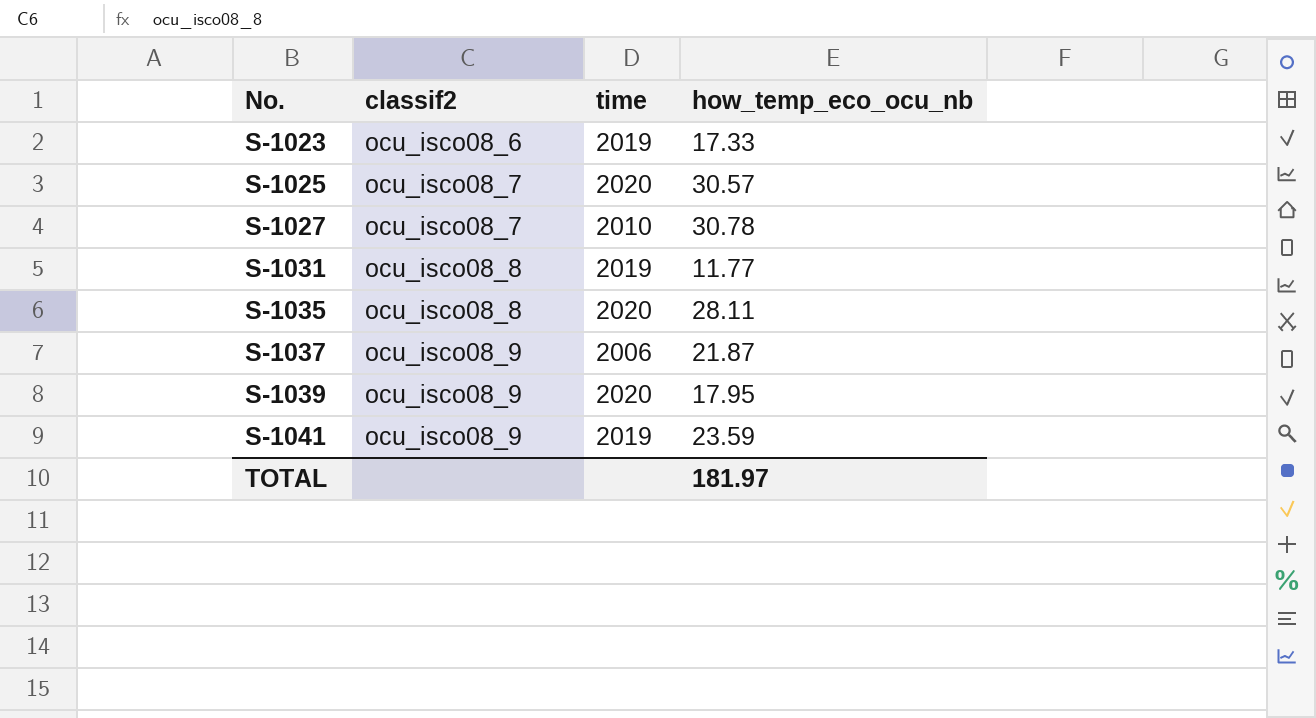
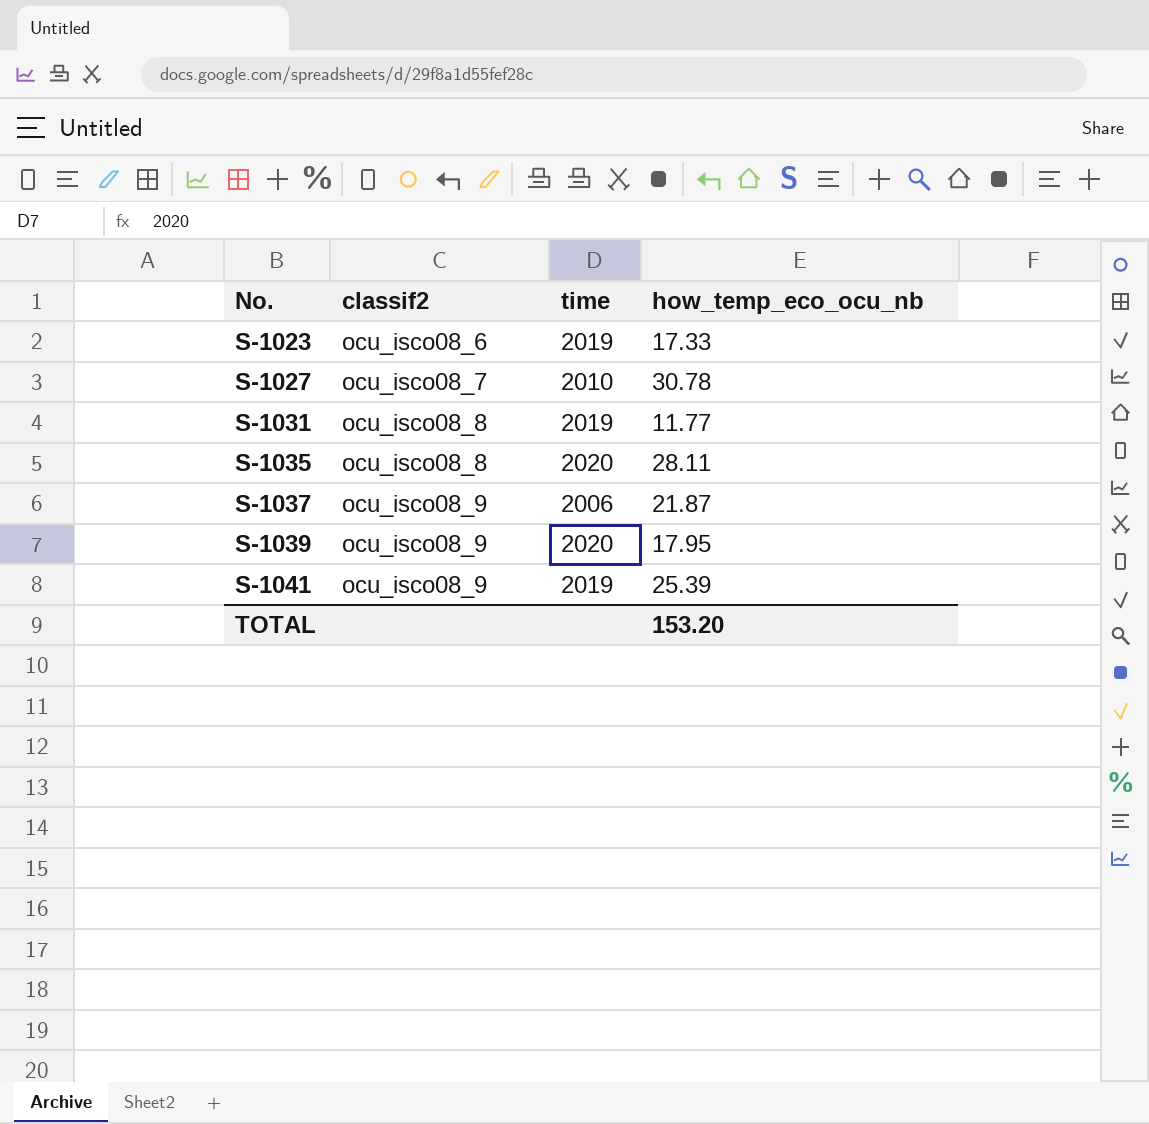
row S-1025: ocu_isco08_7 | 2020 | 30.57 -> none
S-1041 | how_temp_eco_ocu_nb: 23.59 -> 25.39
TOTAL | how_temp_eco_ocu_nb: 181.97 -> 153.20

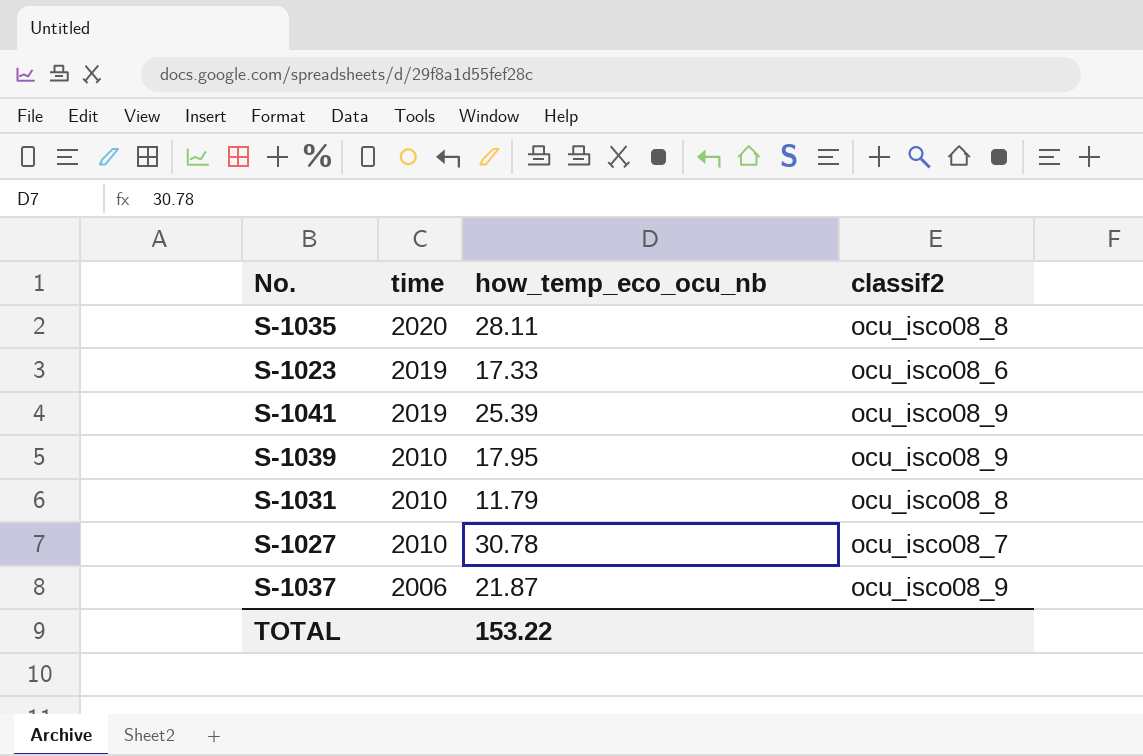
row order: No. ascending -> time descending
column classif2 | position: 2 -> 4
S-1039 | time: 2020 -> 2010
S-1031 | time: 2019 -> 2010
S-1031 | how_temp_eco_ocu_nb: 11.77 -> 11.79
TOTAL | how_temp_eco_ocu_nb: 153.20 -> 153.22

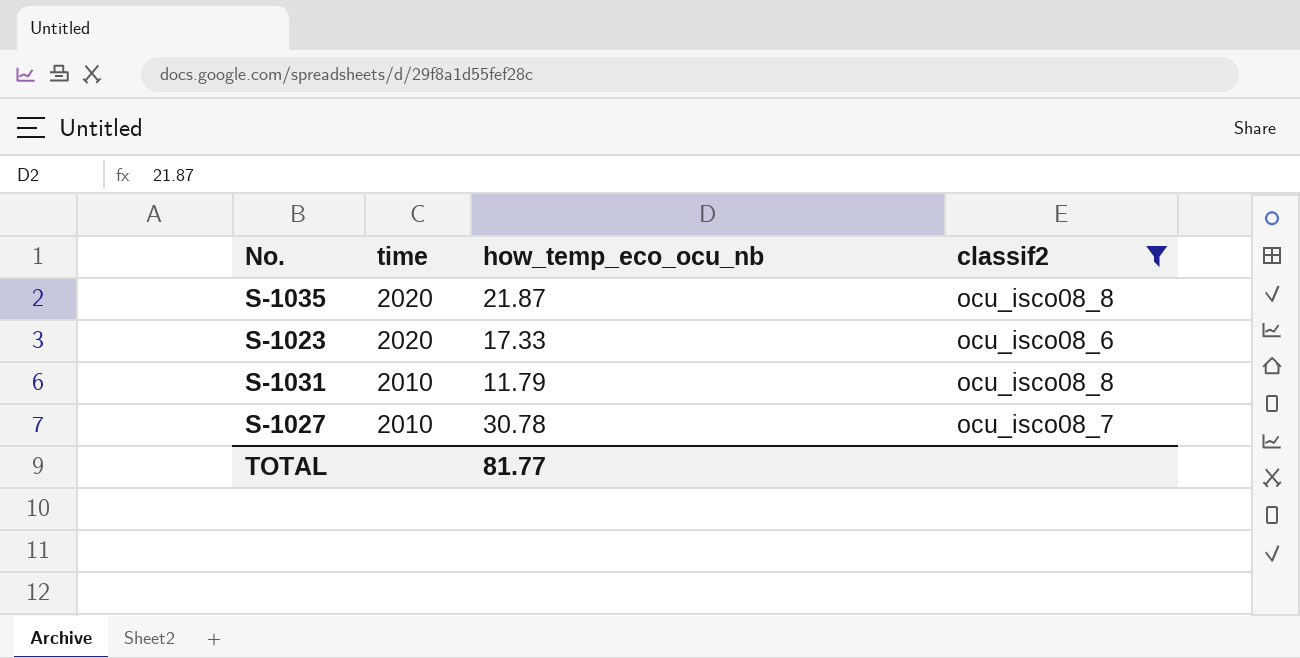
filter: none -> classif2 != ocu_isco08_9
S-1035 | how_temp_eco_ocu_nb: 28.11 -> 21.87
S-1023 | time: 2019 -> 2020
TOTAL | how_temp_eco_ocu_nb: 153.22 -> 81.77

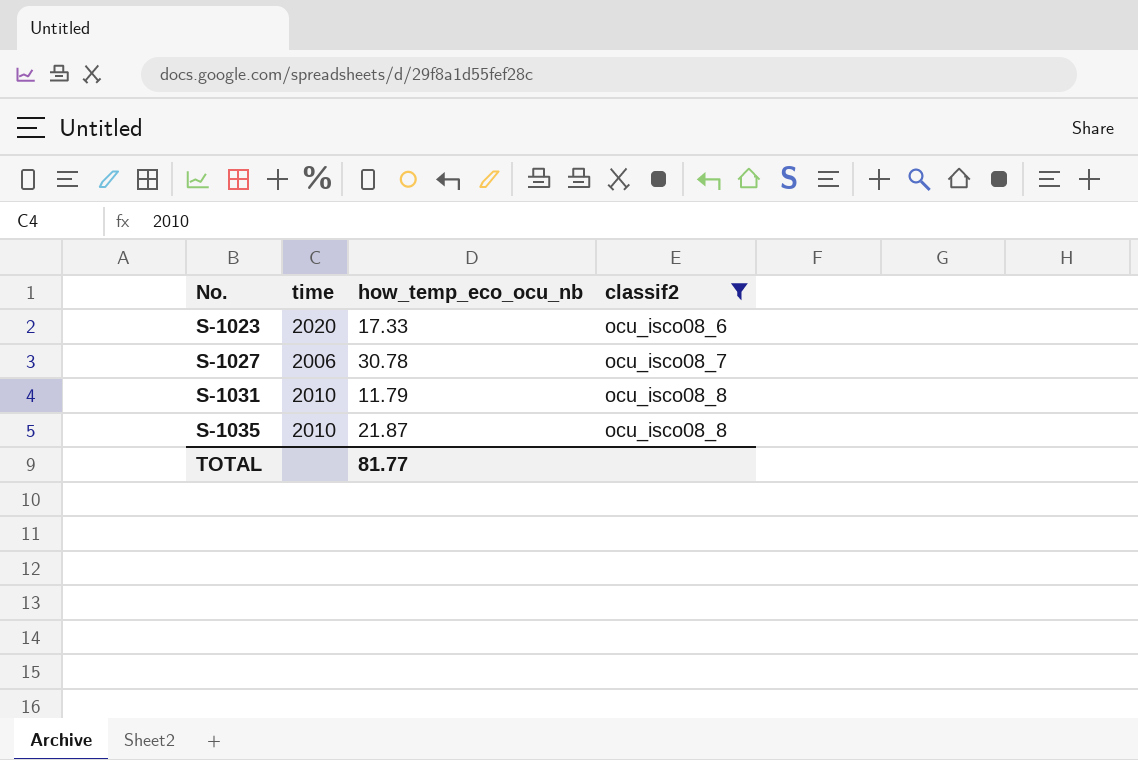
row order: time descending -> No. ascending
S-1027 | time: 2010 -> 2006
S-1035 | time: 2020 -> 2010

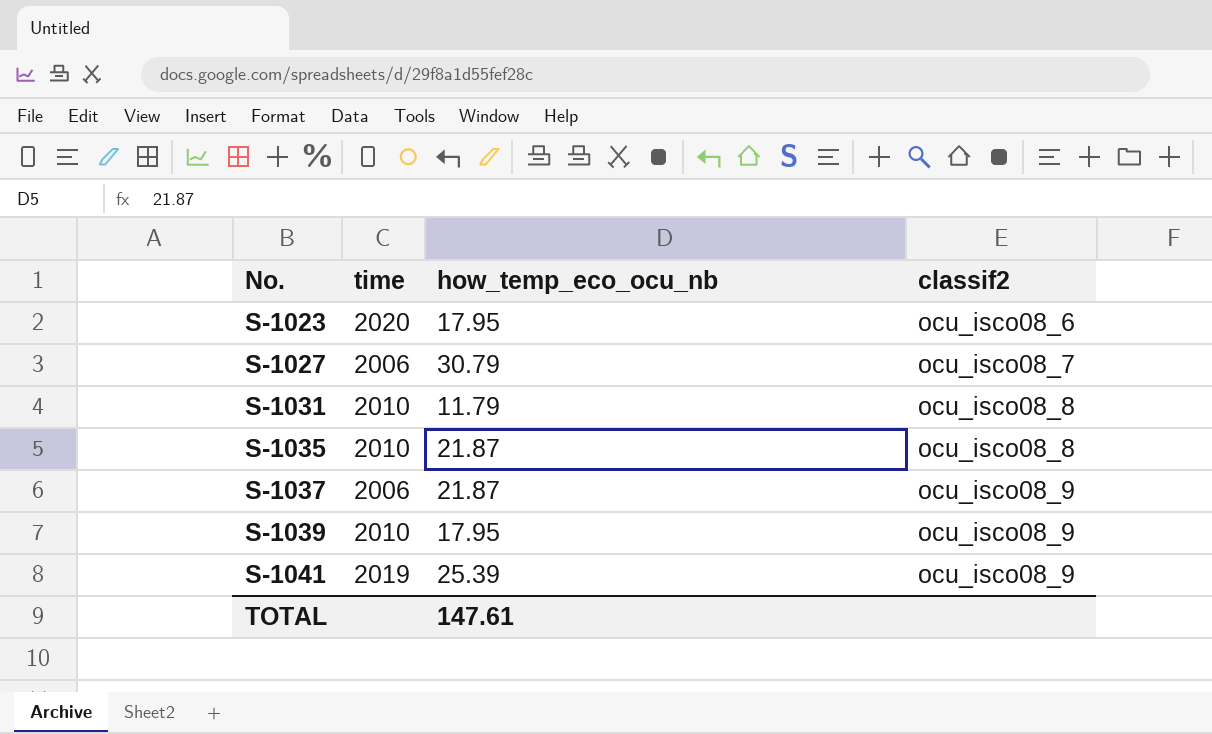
filter: classif2 != ocu_isco08_9 -> none
S-1023 | how_temp_eco_ocu_nb: 17.33 -> 17.95
S-1027 | how_temp_eco_ocu_nb: 30.78 -> 30.79
TOTAL | how_temp_eco_ocu_nb: 81.77 -> 147.61

